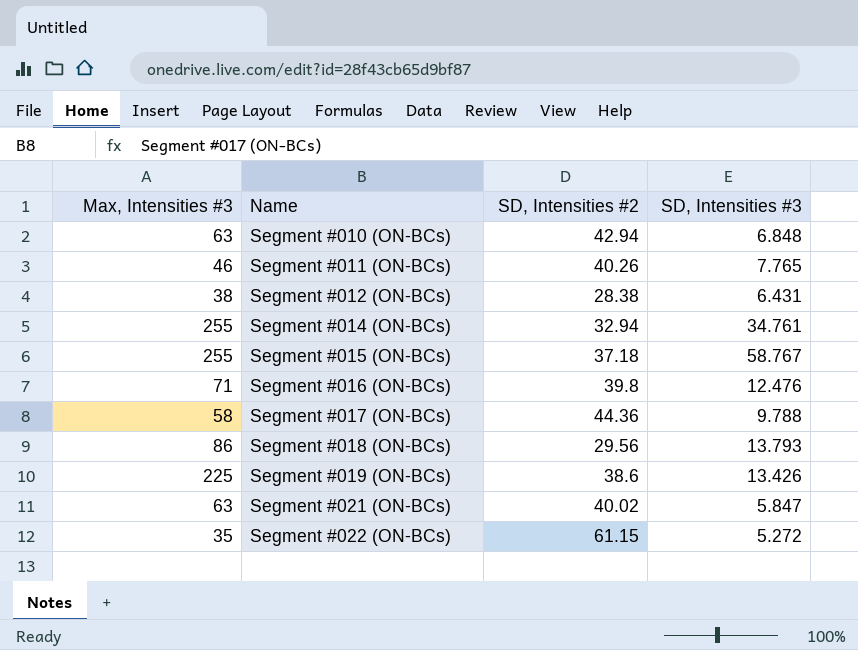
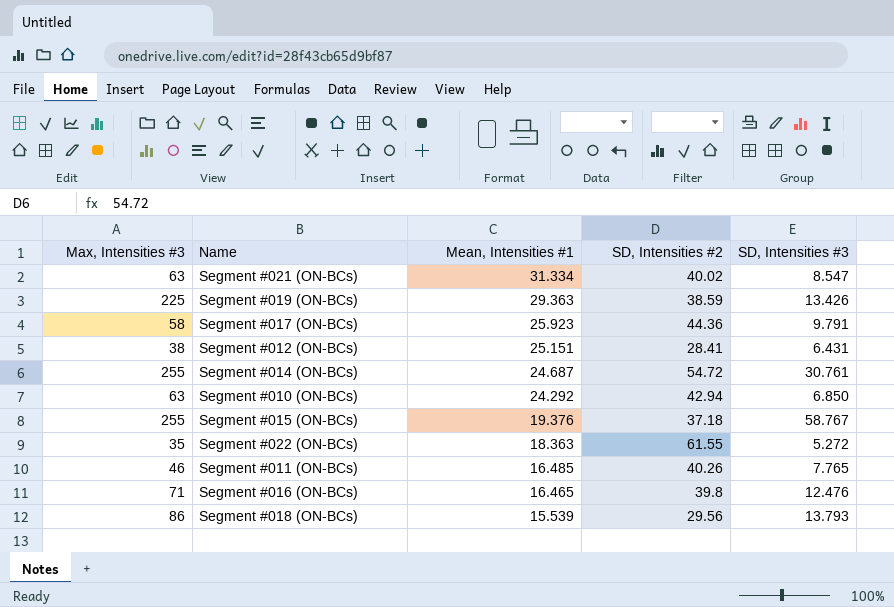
row order: Name ascending -> Mean, Intensities #1 descending
column Mean, Intensities #1 | position: none -> 3
Segment #021 (ON-BCs) | SD, Intensities #3: 5.847 -> 8.547
Segment #019 (ON-BCs) | SD, Intensities #2: 38.6 -> 38.59
Segment #017 (ON-BCs) | SD, Intensities #3: 9.788 -> 9.791
Segment #012 (ON-BCs) | SD, Intensities #2: 28.38 -> 28.41
Segment #014 (ON-BCs) | SD, Intensities #2: 32.94 -> 54.72
Segment #014 (ON-BCs) | SD, Intensities #3: 34.761 -> 30.761
Segment #010 (ON-BCs) | SD, Intensities #3: 6.848 -> 6.850
Segment #022 (ON-BCs) | SD, Intensities #2: 61.15 -> 61.55

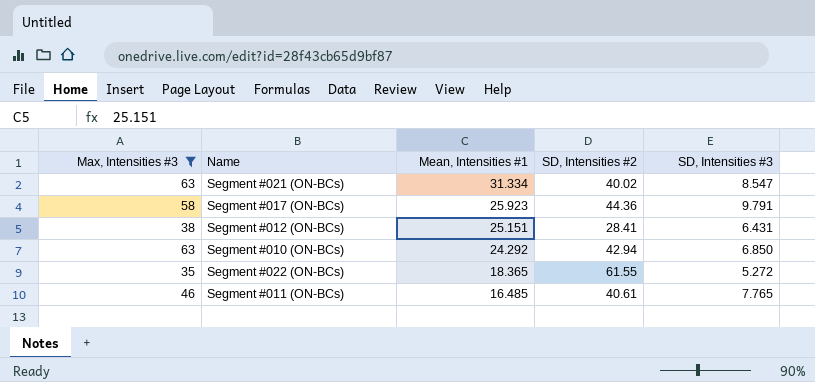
filter: none -> Max, Intensities #3 <= 63
Segment #022 (ON-BCs) | Mean, Intensities #1: 18.363 -> 18.365
Segment #011 (ON-BCs) | SD, Intensities #2: 40.26 -> 40.61

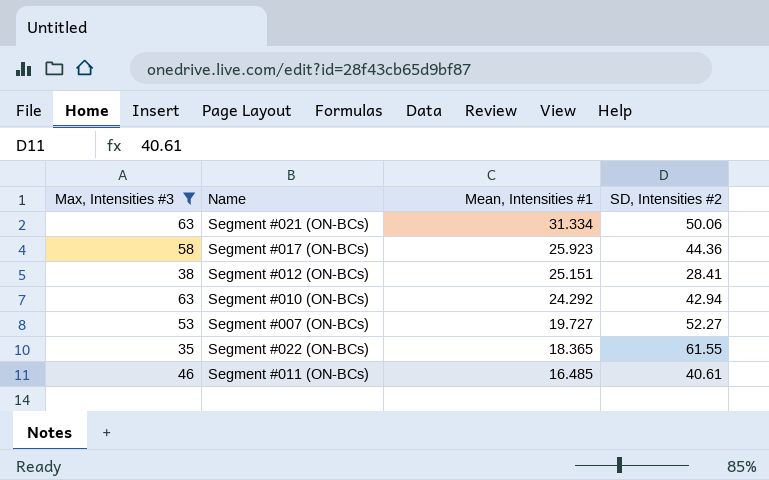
column SD, Intensities #3 | position: 5 -> none
Segment #021 (ON-BCs) | SD, Intensities #2: 40.02 -> 50.06
row Segment #007 (ON-BCs): none -> 53 | 19.727 | 52.27

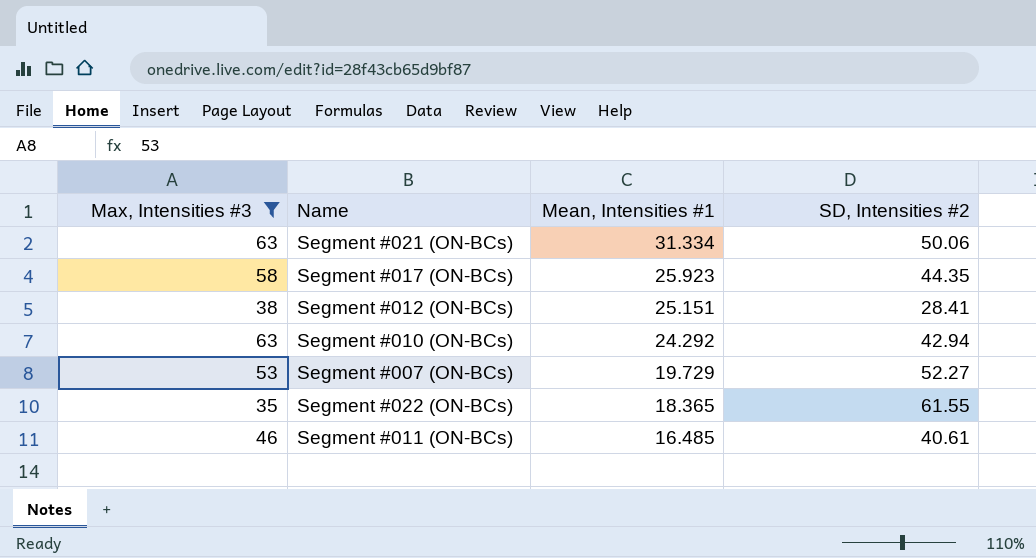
Segment #017 (ON-BCs) | SD, Intensities #2: 44.36 -> 44.35
Segment #007 (ON-BCs) | Mean, Intensities #1: 19.727 -> 19.729

